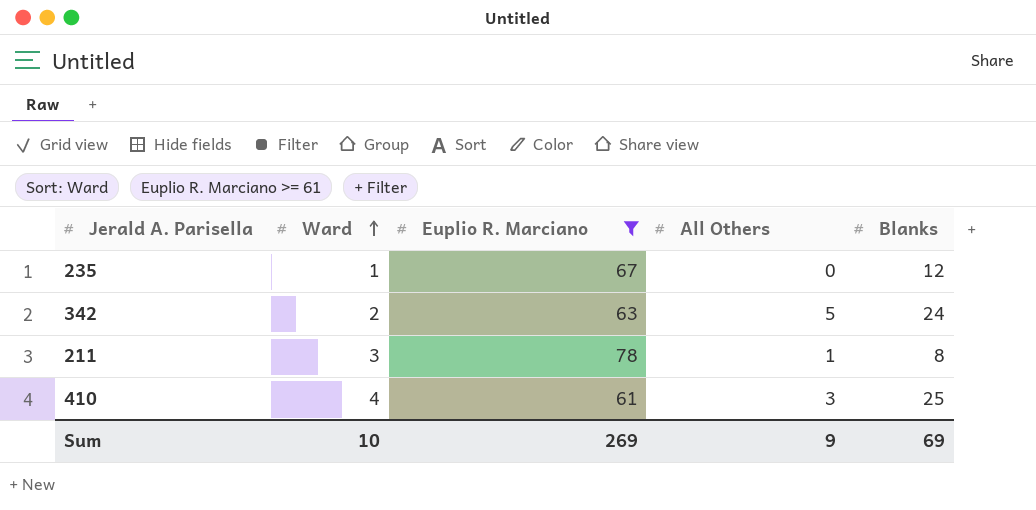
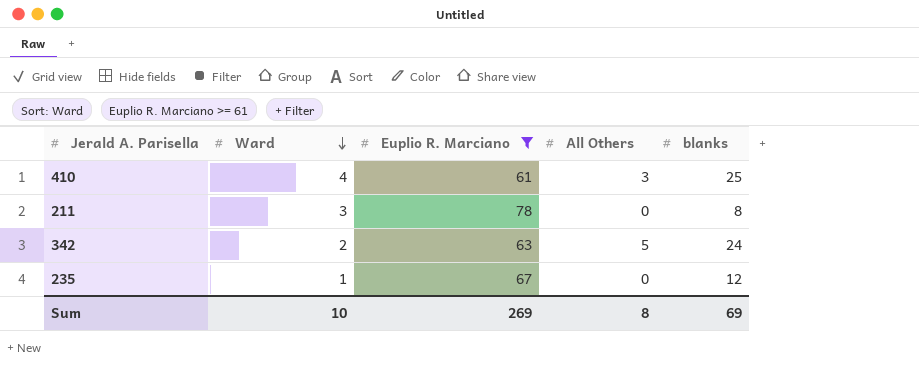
row order: Ward ascending -> Ward descending
column name: Blanks -> blanks
211 | All Others: 1 -> 0
Sum | All Others: 9 -> 8

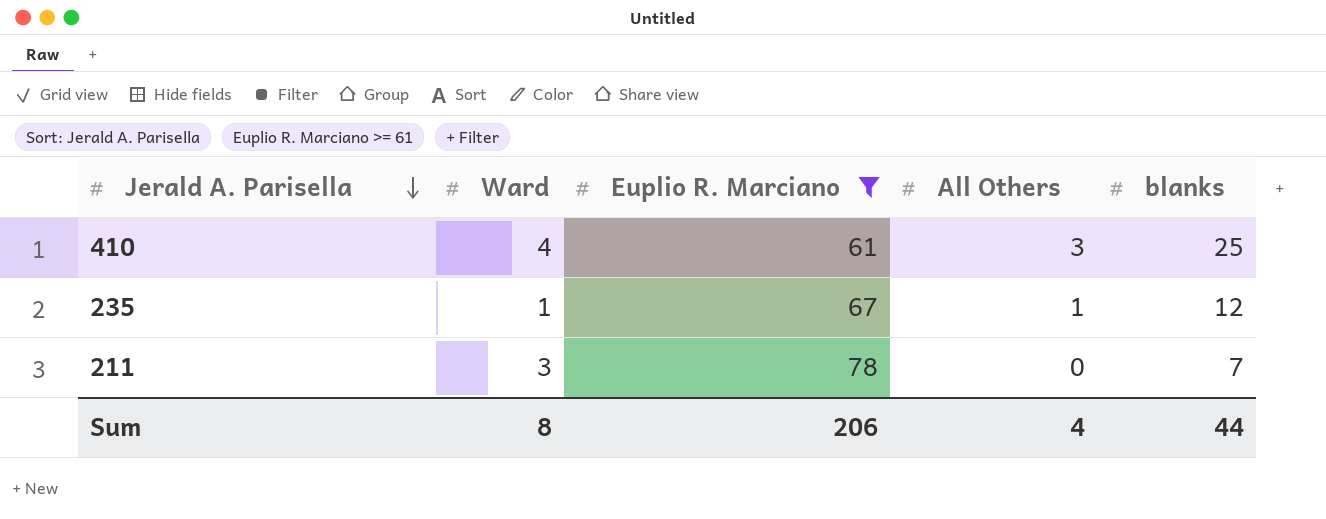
row order: Ward descending -> Jerald A. Parisella descending
row 342: 2 | 63 | 5 | 24 -> none
235 | All Others: 0 -> 1
211 | blanks: 8 -> 7
Sum | Ward: 10 -> 8
Sum | Euplio R. Marciano: 269 -> 206
Sum | All Others: 8 -> 4
Sum | blanks: 69 -> 44

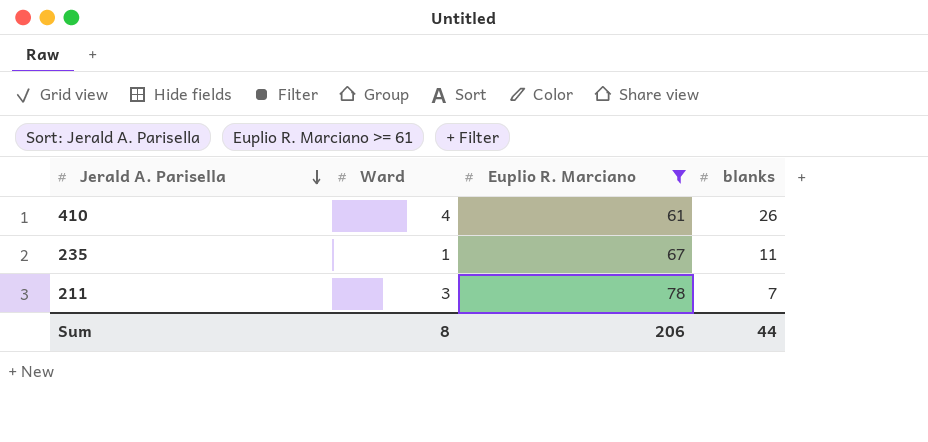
column All Others | position: 4 -> none
410 | blanks: 25 -> 26
235 | blanks: 12 -> 11

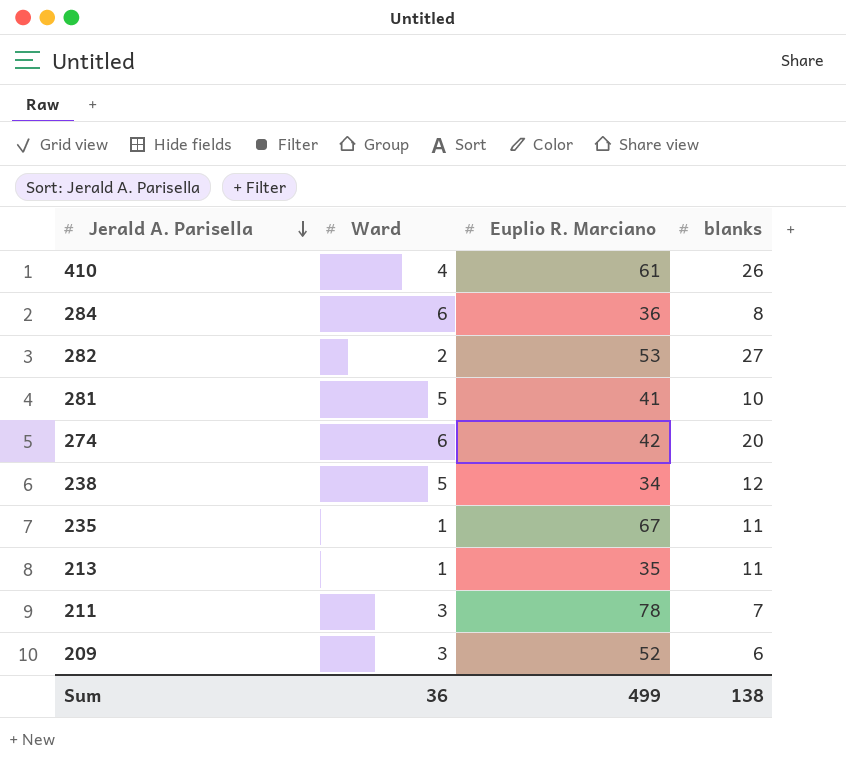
filter: Euplio R. Marciano >= 61 -> none
Sum | Ward: 8 -> 36
Sum | Euplio R. Marciano: 206 -> 499
Sum | blanks: 44 -> 138

